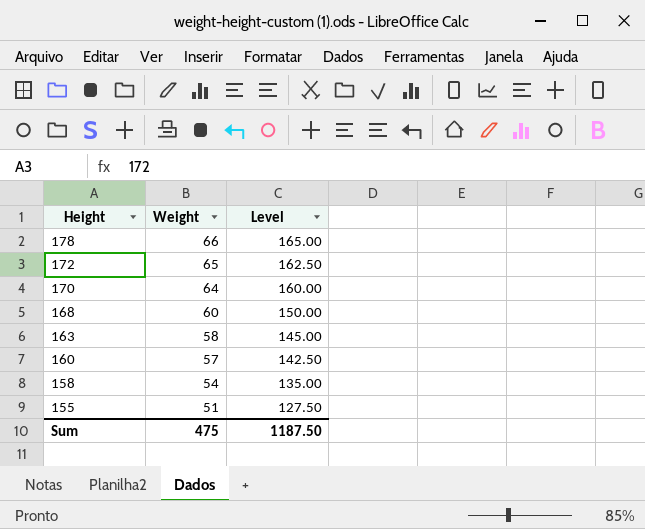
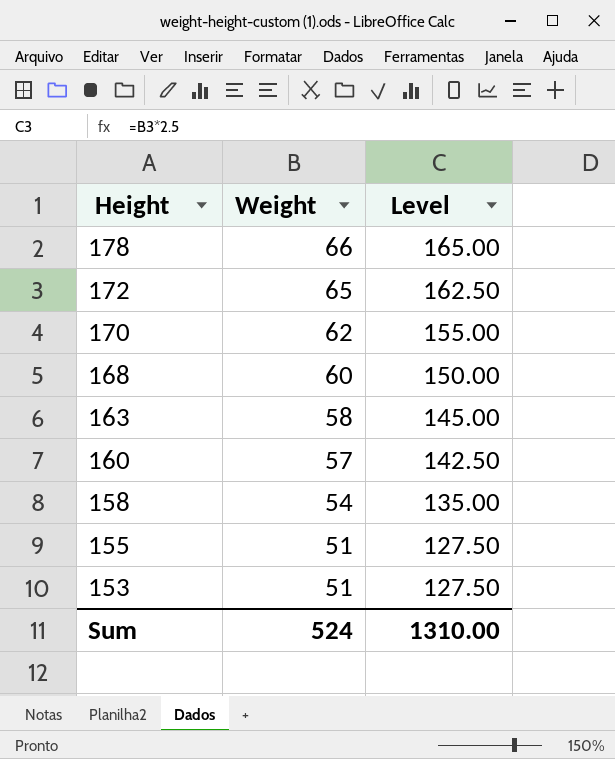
170 | Weight: 64 -> 62
170 | Level: 160.00 -> 155.00
row 153: none -> 51 | 127.50
Sum | Weight: 475 -> 524
Sum | Level: 1187.50 -> 1310.00

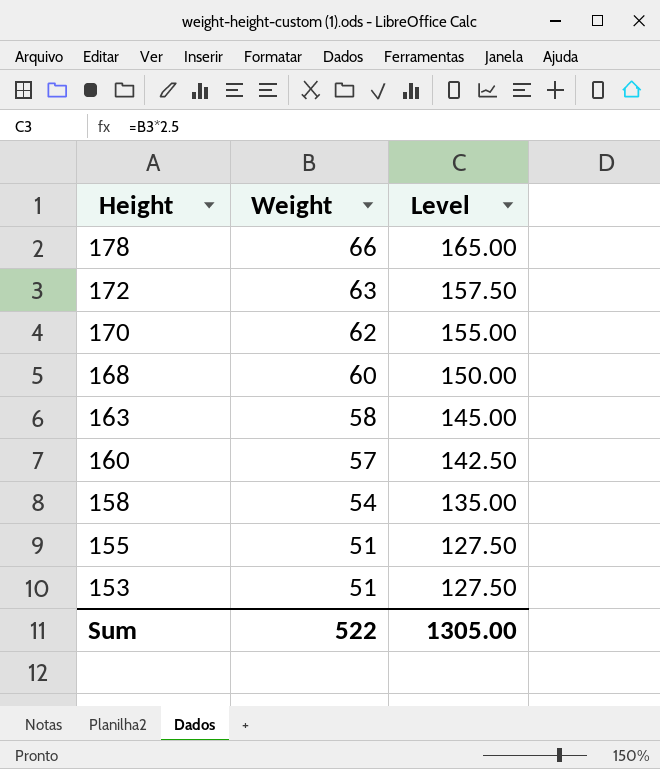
172 | Weight: 65 -> 63
172 | Level: 162.50 -> 157.50
Sum | Weight: 524 -> 522
Sum | Level: 1310.00 -> 1305.00

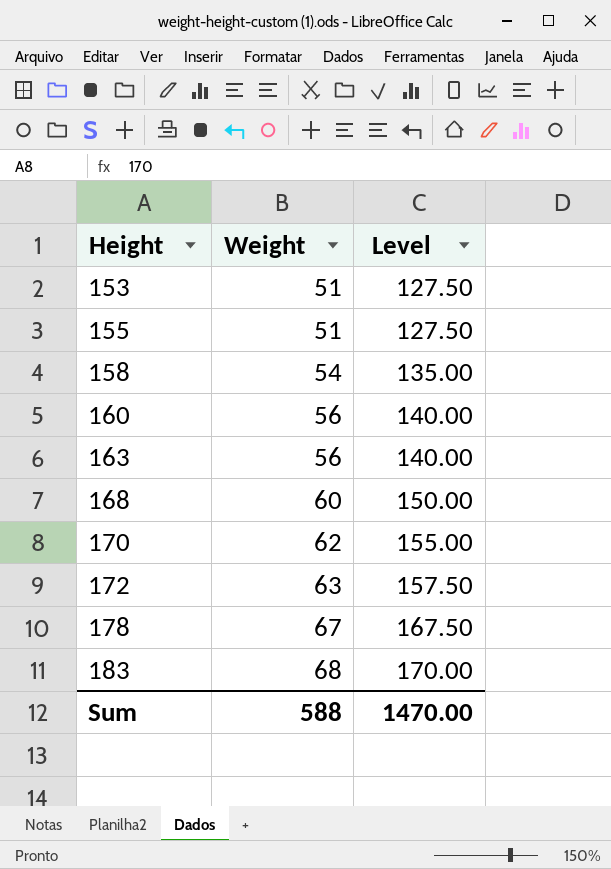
row order: Height descending -> Height ascending
160 | Weight: 57 -> 56
160 | Level: 142.50 -> 140.00
163 | Weight: 58 -> 56
163 | Level: 145.00 -> 140.00
178 | Weight: 66 -> 67
178 | Level: 165.00 -> 167.50
row 183: none -> 68 | 170.00
Sum | Weight: 522 -> 588
Sum | Level: 1305.00 -> 1470.00

